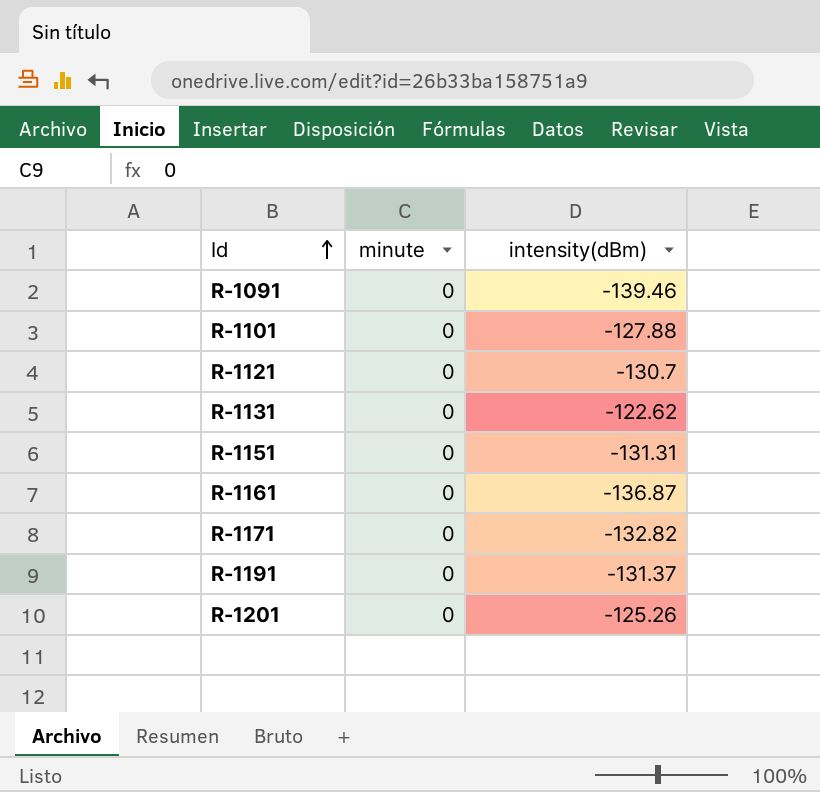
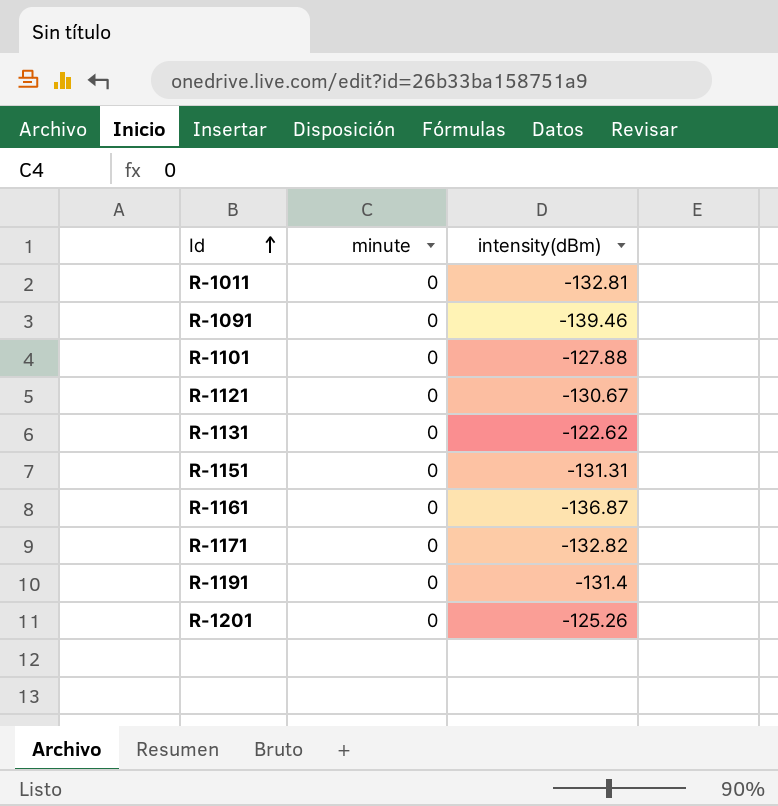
row R-1011: none -> 0 | -132.81
R-1121 | intensity(dBm): -130.7 -> -130.67
R-1191 | intensity(dBm): -131.37 -> -131.4

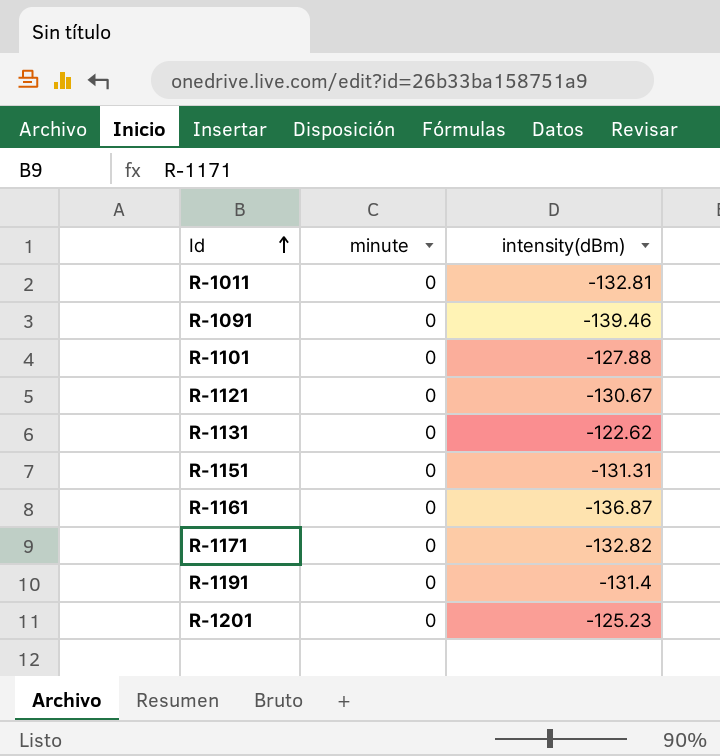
R-1201 | intensity(dBm): -125.26 -> -125.23

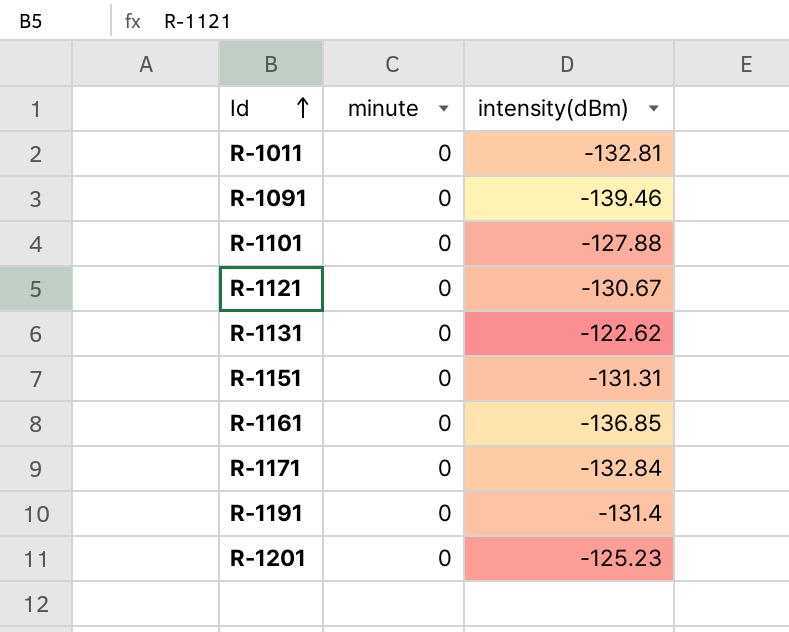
R-1161 | intensity(dBm): -136.87 -> -136.85
R-1171 | intensity(dBm): -132.82 -> -132.84

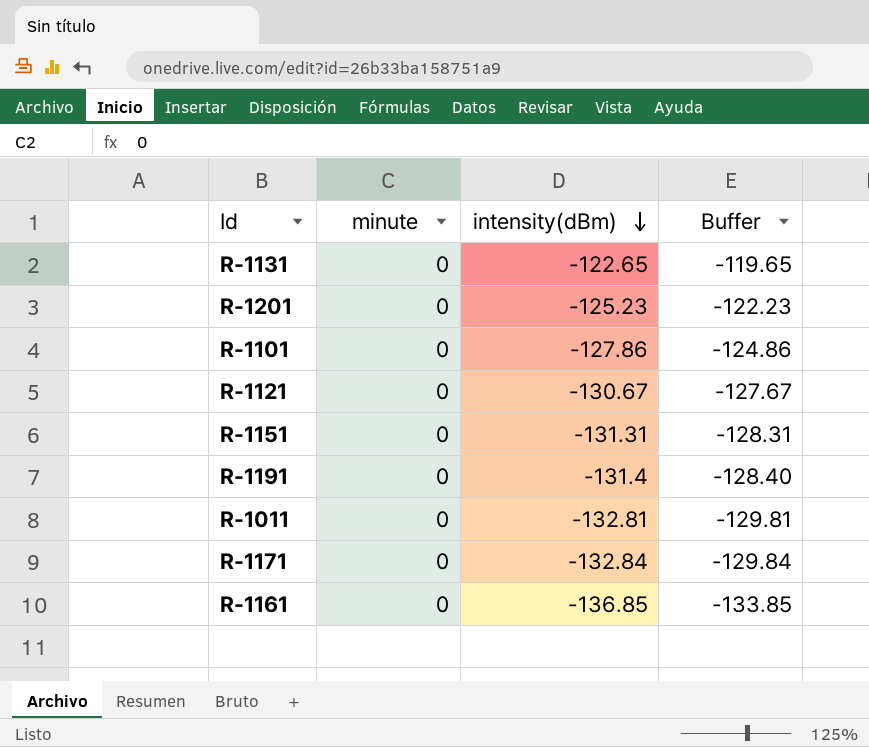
row order: Id ascending -> intensity(dBm) descending
column Buffer | formula: none -> [intensity(dBm)] + 3
row R-1091: 0 | -139.46 -> none
R-1131 | intensity(dBm): -122.62 -> -122.65
R-1101 | intensity(dBm): -127.88 -> -127.86

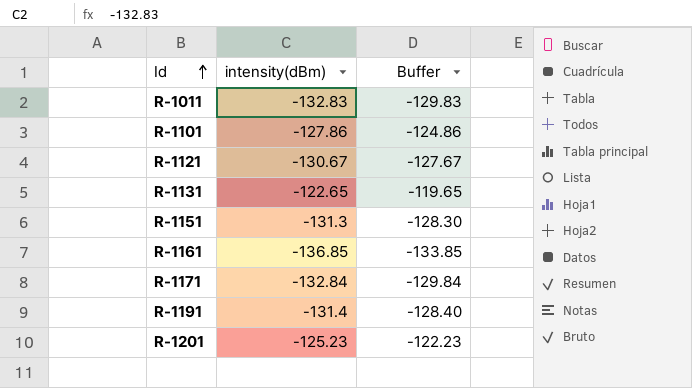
row order: intensity(dBm) descending -> Id ascending
column minute | position: 2 -> none
R-1011 | intensity(dBm): -132.81 -> -132.83
R-1011 | Buffer: -129.81 -> -129.83
R-1151 | intensity(dBm): -131.31 -> -131.3
R-1151 | Buffer: -128.31 -> -128.30

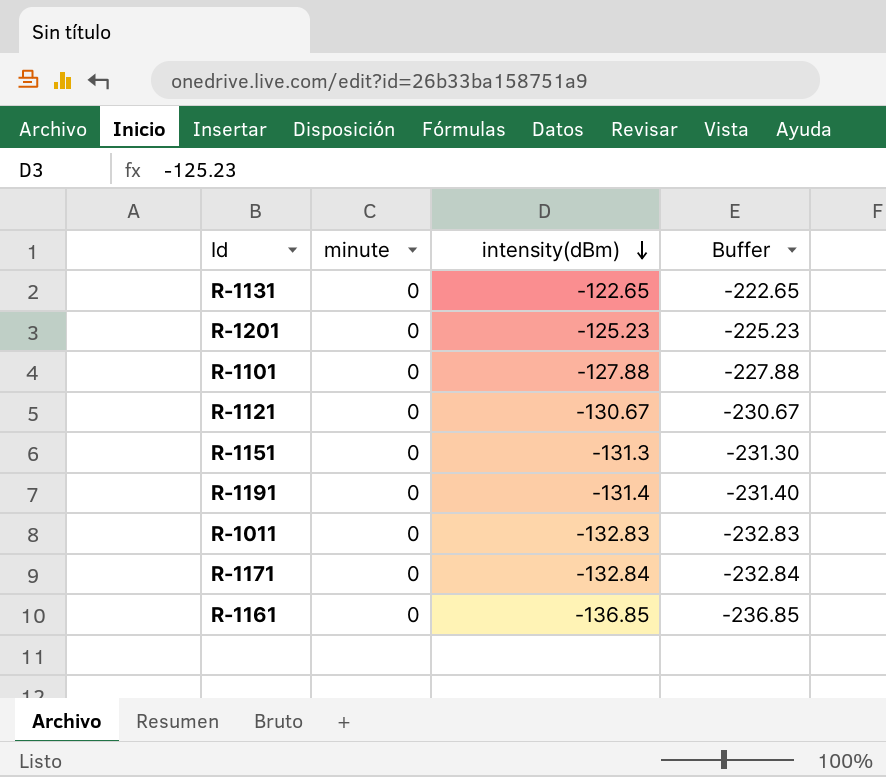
row order: Id ascending -> intensity(dBm) descending
column minute | position: none -> 2
column Buffer | formula: [intensity(dBm)] + 3 -> [intensity(dBm)] - 100
R-1101 | intensity(dBm): -127.86 -> -127.88

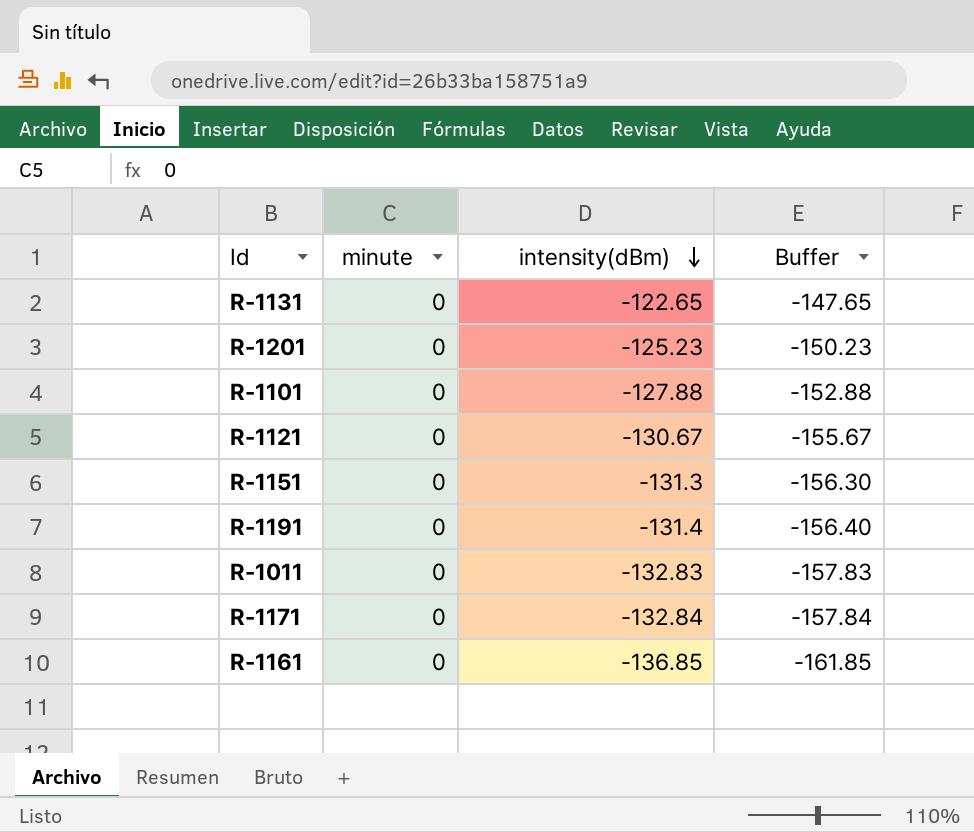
column Buffer | formula: [intensity(dBm)] - 100 -> [intensity(dBm)] - 25

